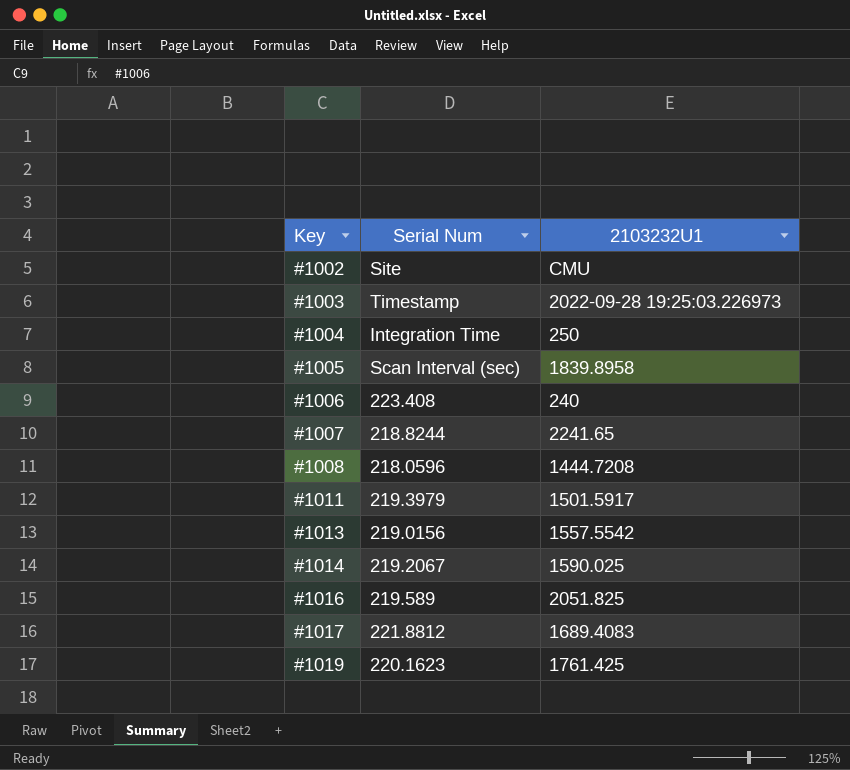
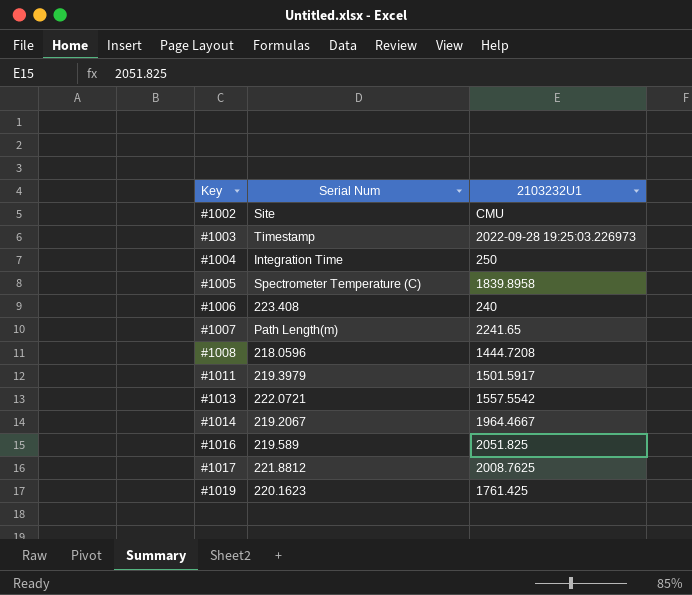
#1005 | Serial Num: Scan Interval (sec) -> Spectrometer Temperature (C)
#1007 | Serial Num: 218.8244 -> Path Length(m)
#1013 | Serial Num: 219.0156 -> 222.0721
#1014 | 2103232U1: 1590.025 -> 1964.4667
#1017 | 2103232U1: 1689.4083 -> 2008.7625

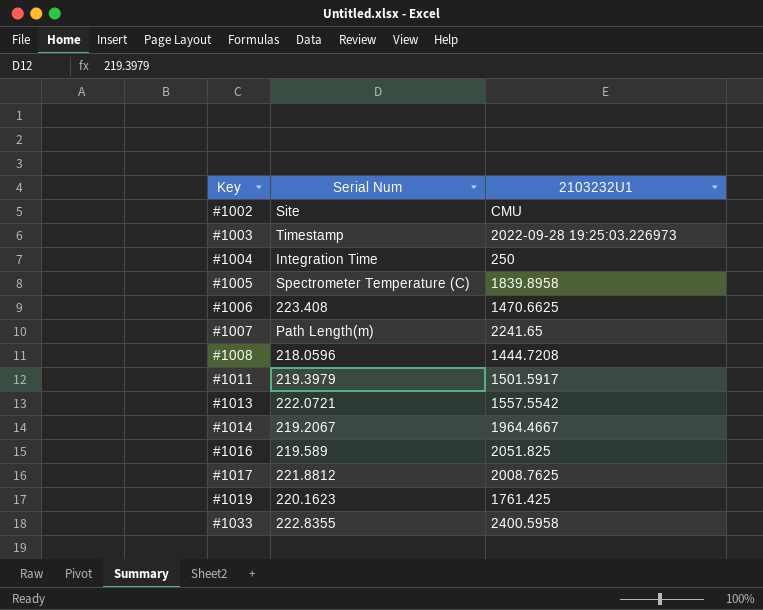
#1006 | 2103232U1: 240 -> 1470.6625
row #1033: none -> 222.8355 | 2400.5958

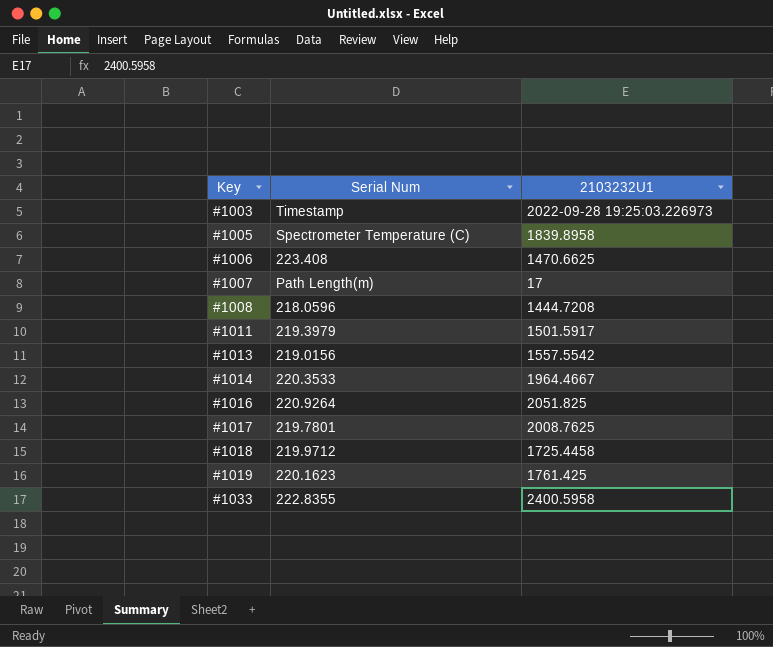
row #1002: Site | CMU -> none
row #1004: Integration Time | 250 -> none
#1007 | 2103232U1: 2241.65 -> 17
#1013 | Serial Num: 222.0721 -> 219.0156
#1014 | Serial Num: 219.2067 -> 220.3533
#1016 | Serial Num: 219.589 -> 220.9264
#1017 | Serial Num: 221.8812 -> 219.7801
row #1018: none -> 219.9712 | 1725.4458

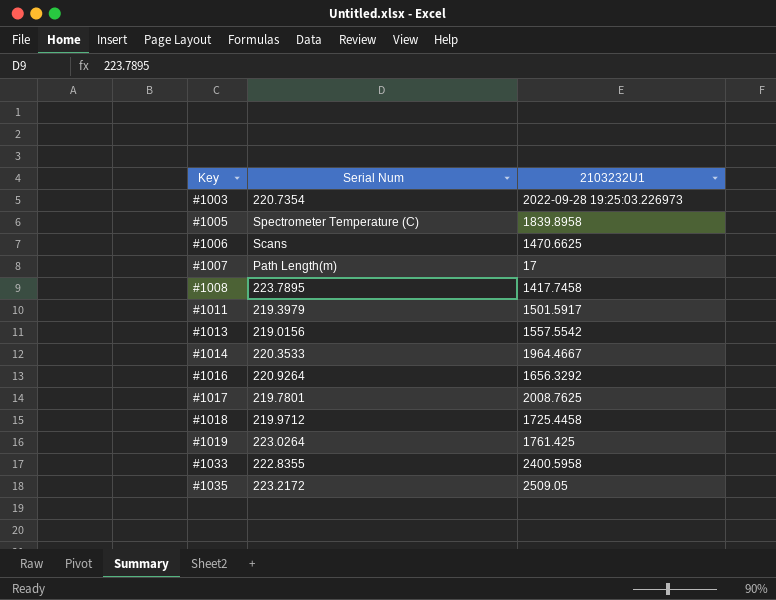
#1003 | Serial Num: Timestamp -> 220.7354
#1006 | Serial Num: 223.408 -> Scans
#1008 | Serial Num: 218.0596 -> 223.7895
#1008 | 2103232U1: 1444.7208 -> 1417.7458
#1016 | 2103232U1: 2051.825 -> 1656.3292
#1019 | Serial Num: 220.1623 -> 223.0264
row #1035: none -> 223.2172 | 2509.05

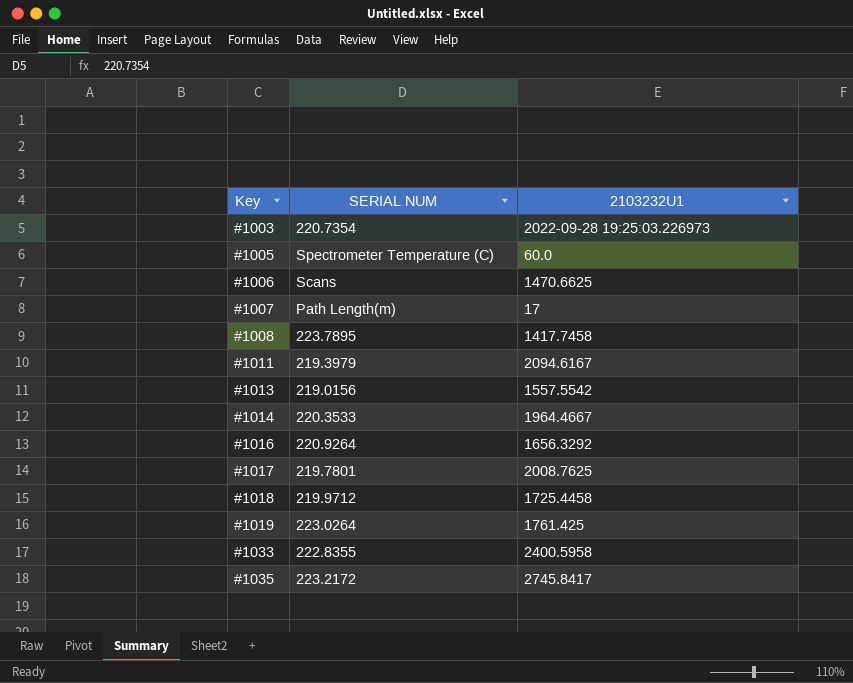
column name: Serial Num -> SERIAL NUM
#1005 | 2103232U1: 1839.8958 -> 60.0
#1011 | 2103232U1: 1501.5917 -> 2094.6167
#1035 | 2103232U1: 2509.05 -> 2745.8417

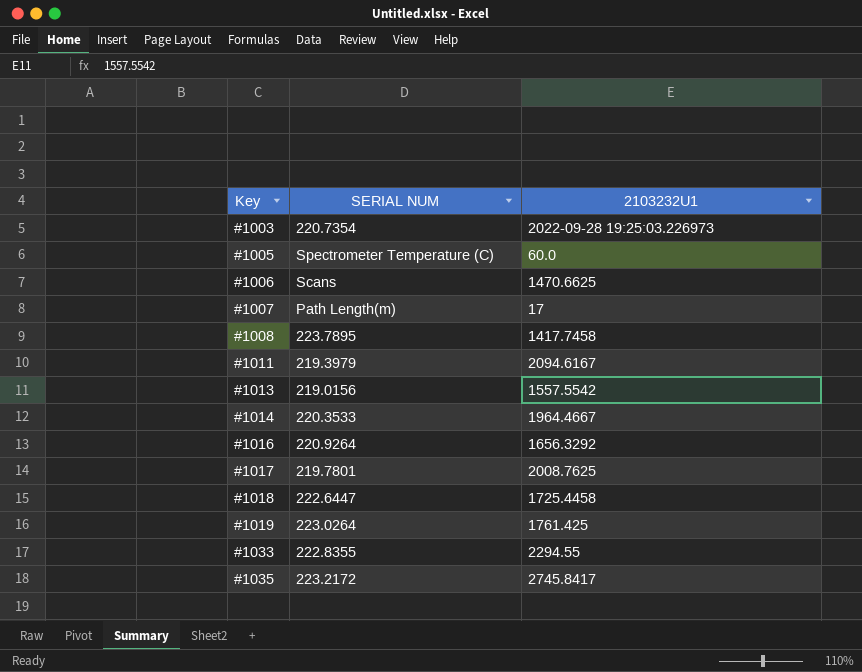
#1018 | SERIAL NUM: 219.9712 -> 222.6447
#1033 | 2103232U1: 2400.5958 -> 2294.55

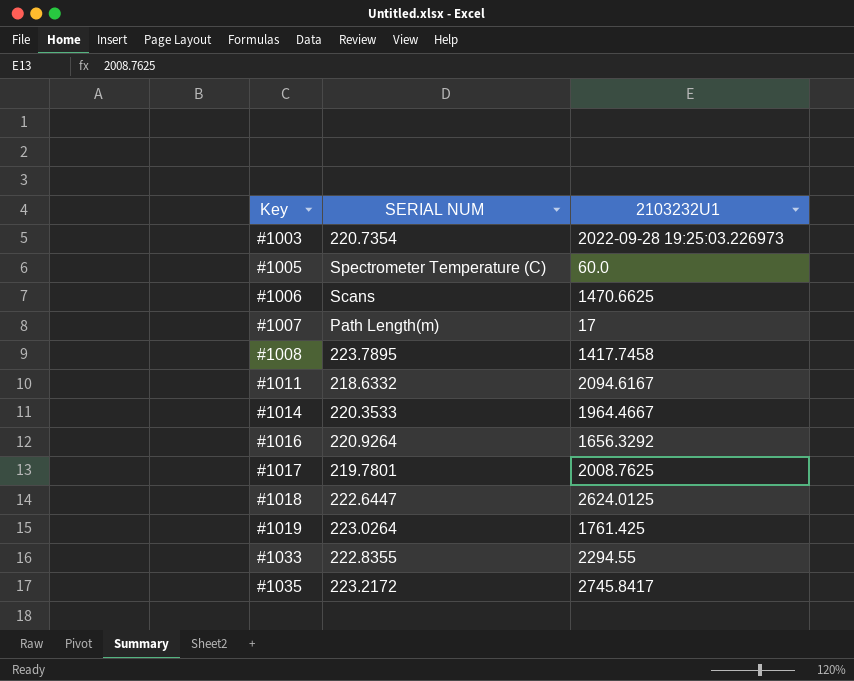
row #1013: 219.0156 | 1557.5542 -> none
#1011 | SERIAL NUM: 219.3979 -> 218.6332
#1018 | 2103232U1: 1725.4458 -> 2624.0125

